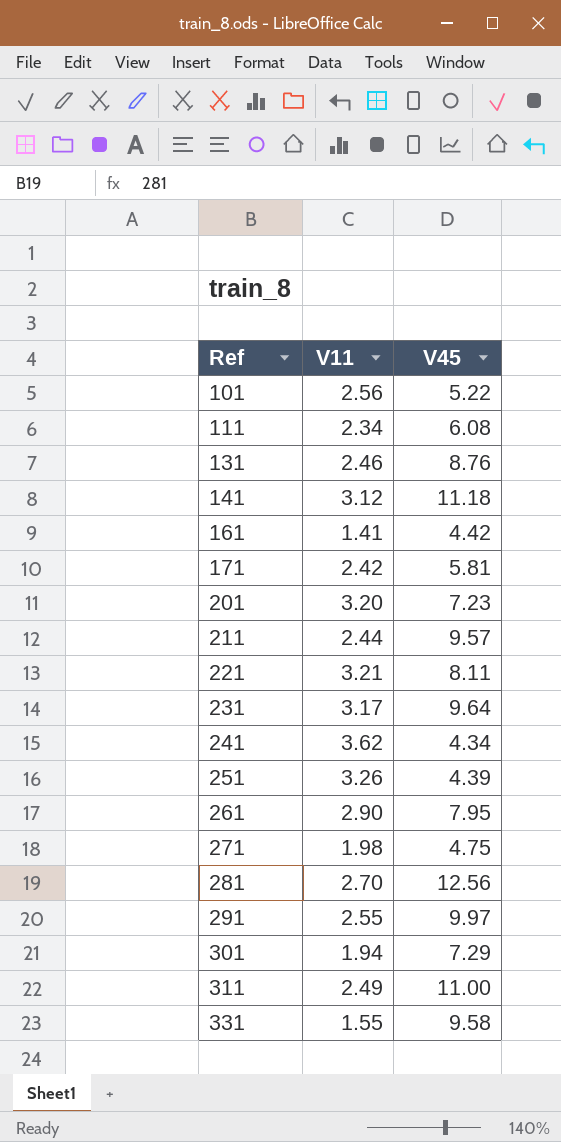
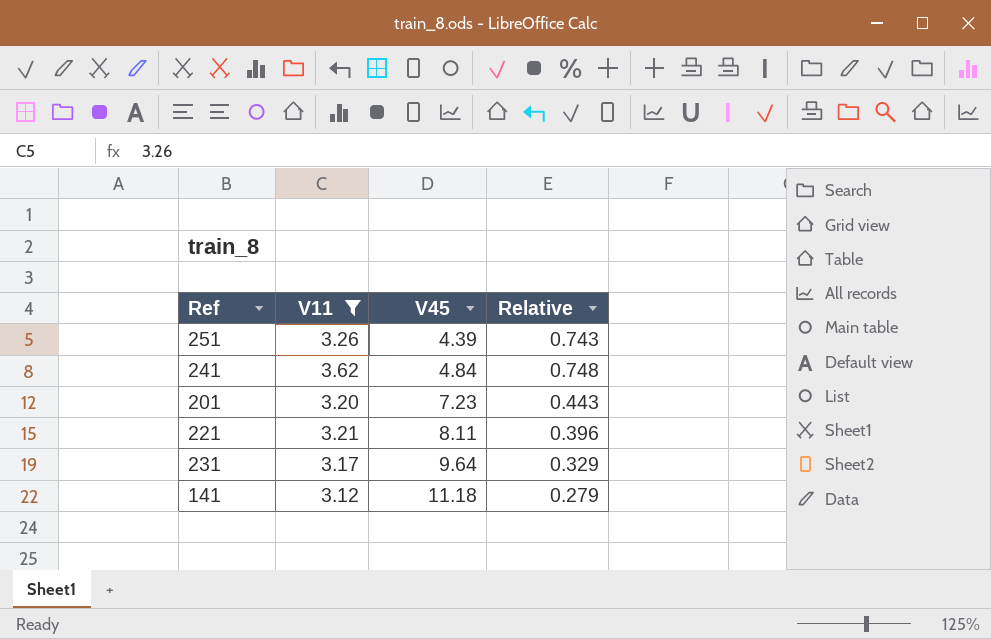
filter: none -> V11 >= 3.12
row order: Ref ascending -> V45 ascending
column Relative | formula: none -> [V11] / [V45]
241 | V45: 4.34 -> 4.84

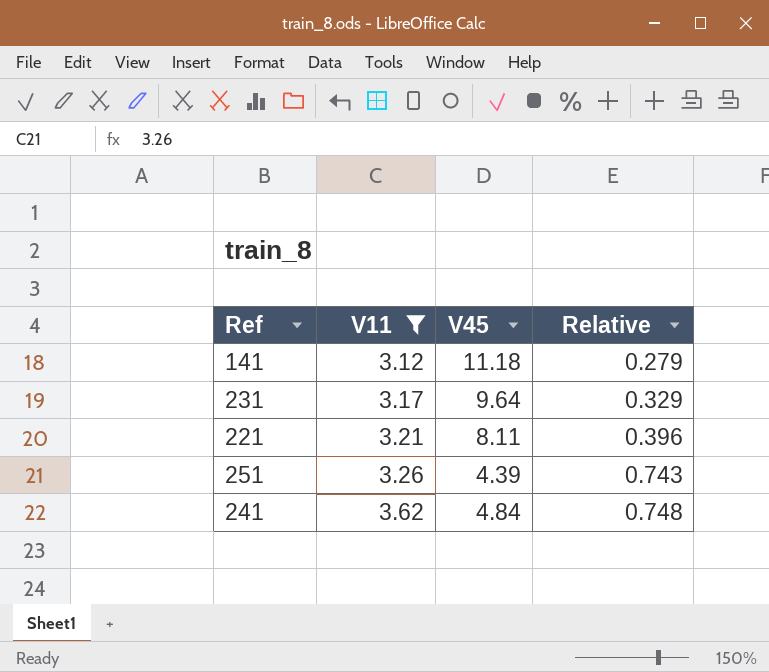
row order: V45 ascending -> V11 ascending
row 201: 3.20 | 7.23 | 0.443 -> none

